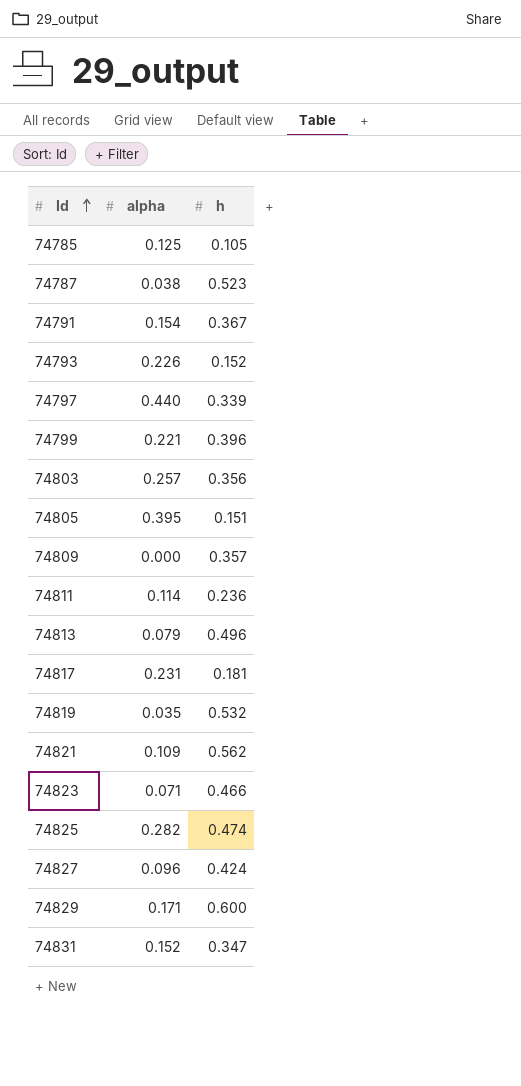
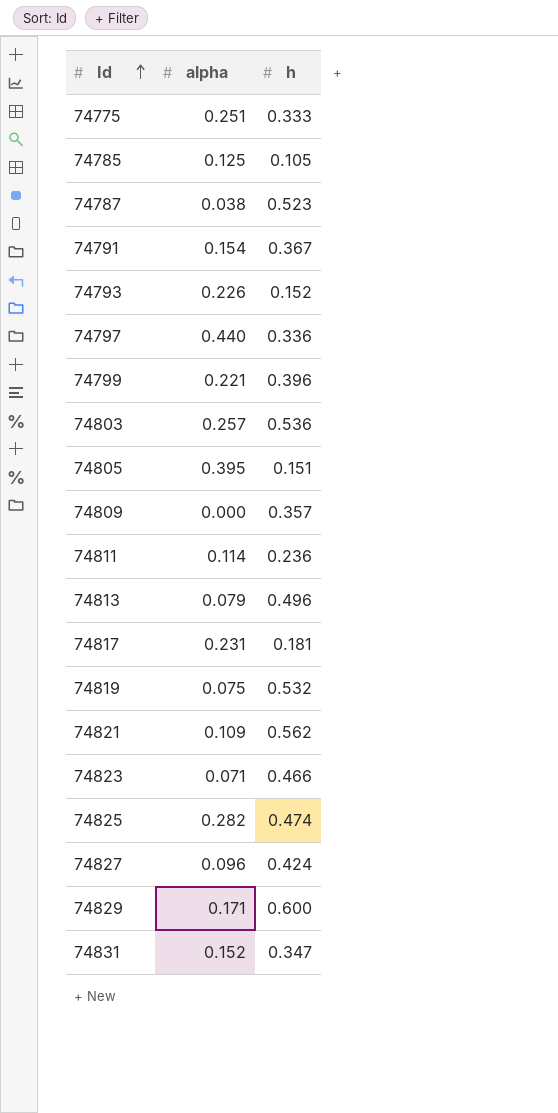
row 74775: none -> 0.251 | 0.333
74797 | h: 0.339 -> 0.336
74803 | h: 0.356 -> 0.536
74819 | alpha: 0.035 -> 0.075

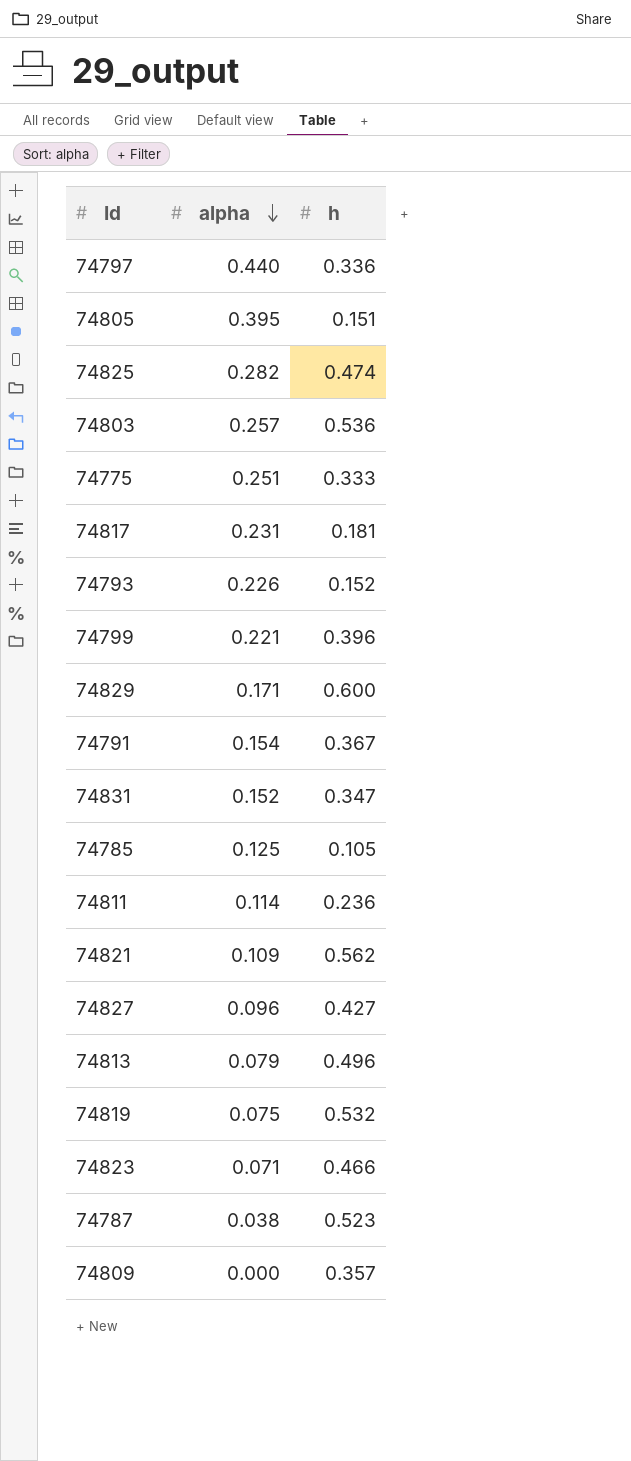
row order: Id ascending -> alpha descending
74827 | h: 0.424 -> 0.427

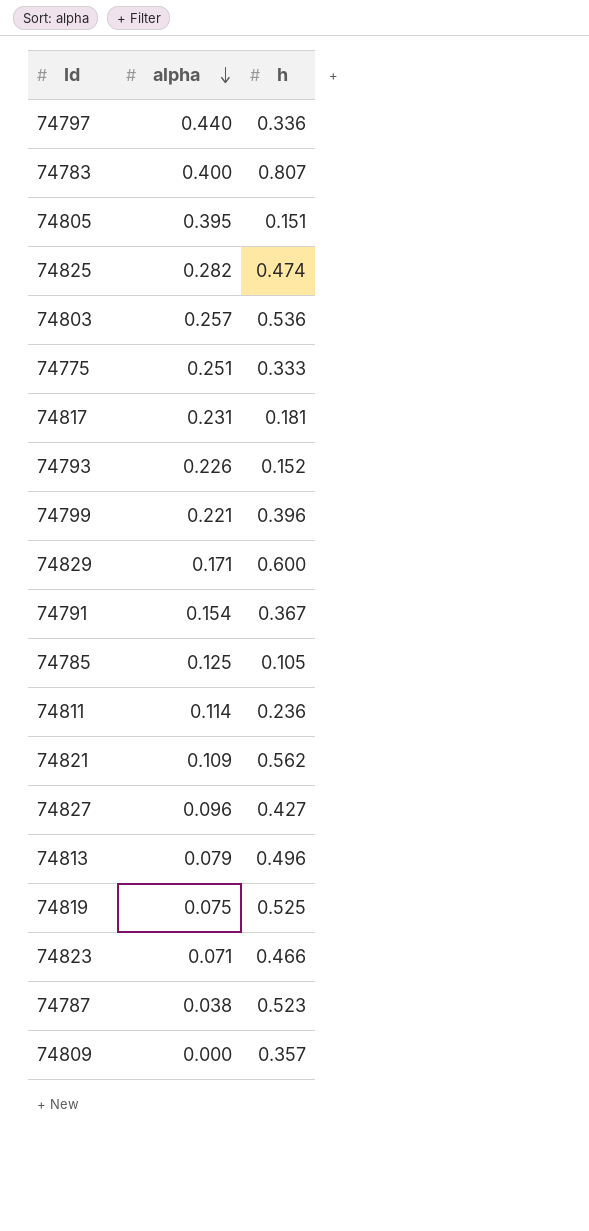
row 74831: 0.152 | 0.347 -> none
row 74783: none -> 0.400 | 0.807
74819 | h: 0.532 -> 0.525

